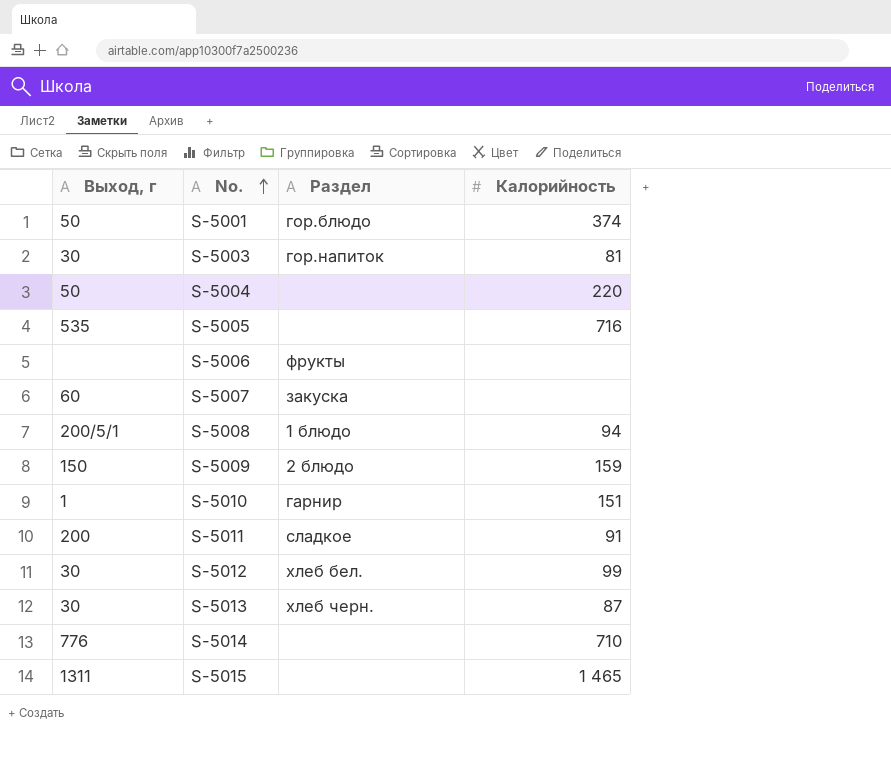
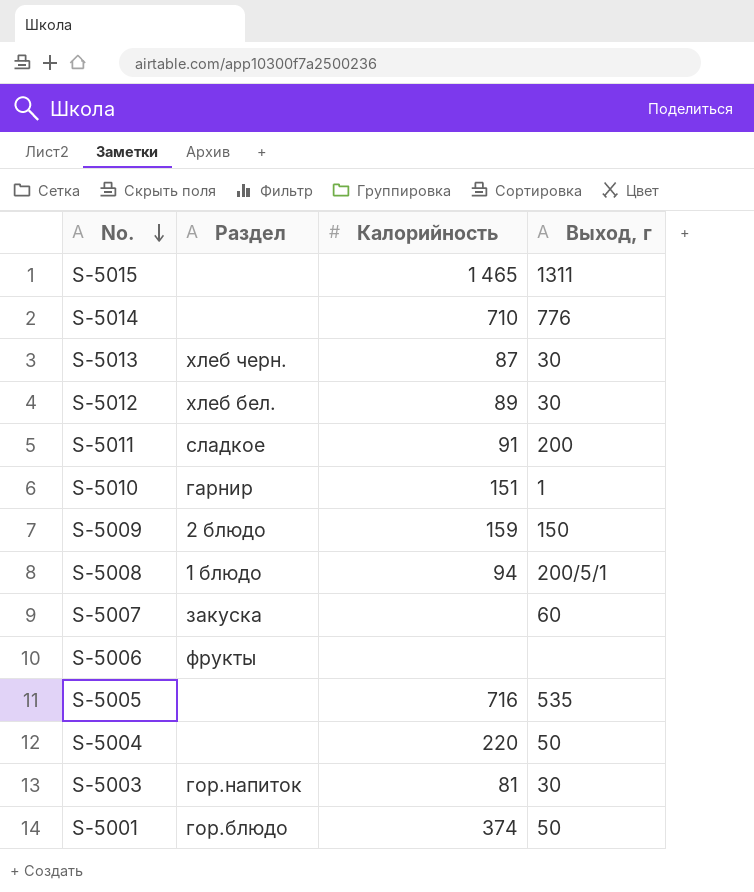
row order: No. ascending -> No. descending
column Выход, г | position: 1 -> 4
S-5012 | Калорийность: 99 -> 89

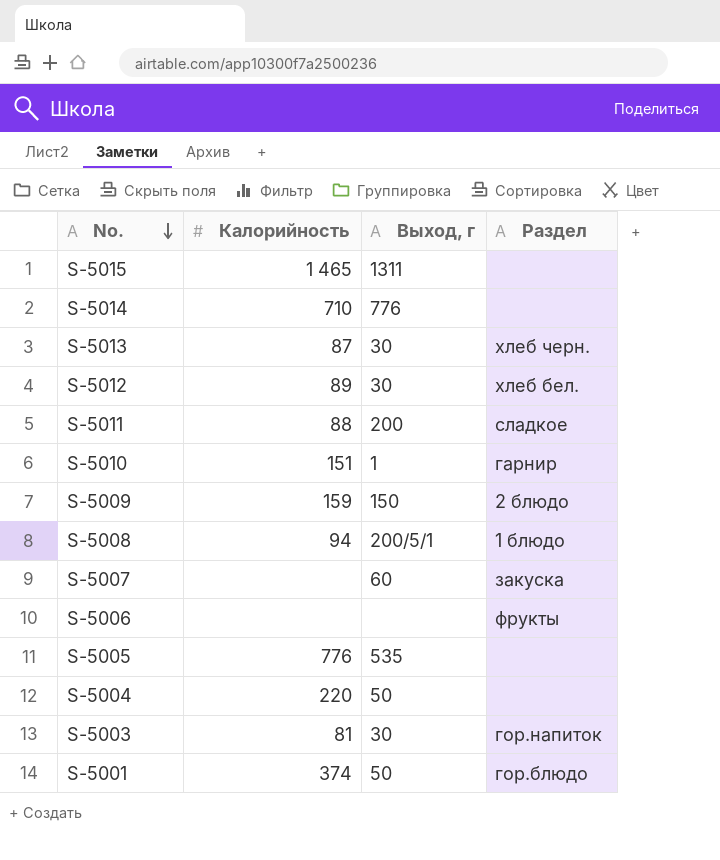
column Раздел | position: 2 -> 4
S-5011 | Калорийность: 91 -> 88
S-5005 | Калорийность: 716 -> 776

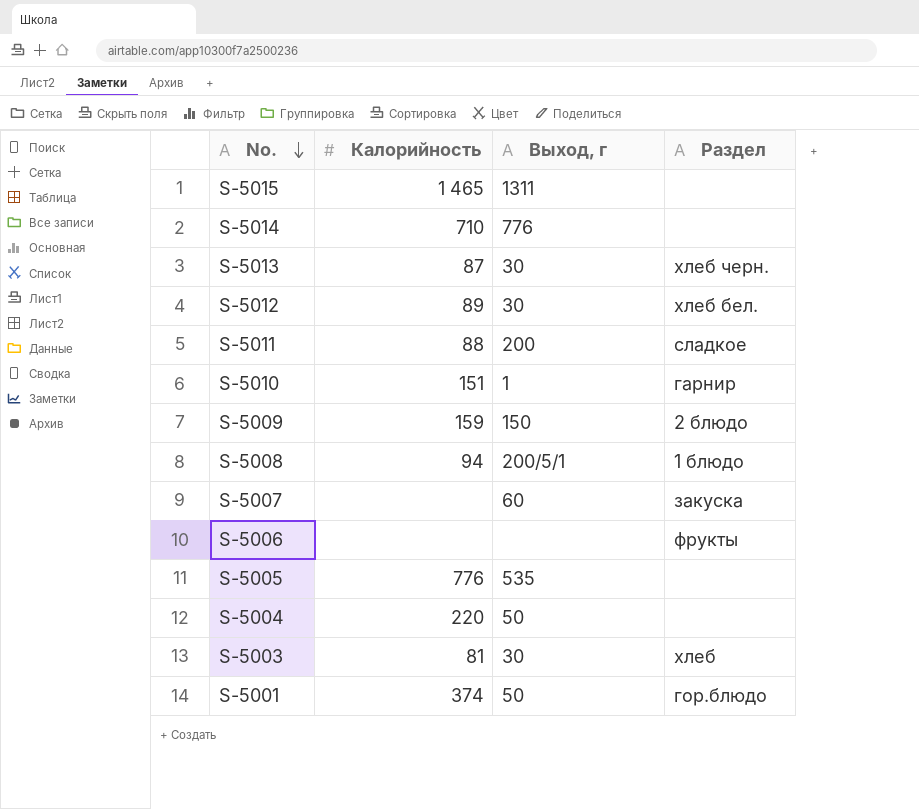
S-5003 | Раздел: гор.напиток -> хлеб

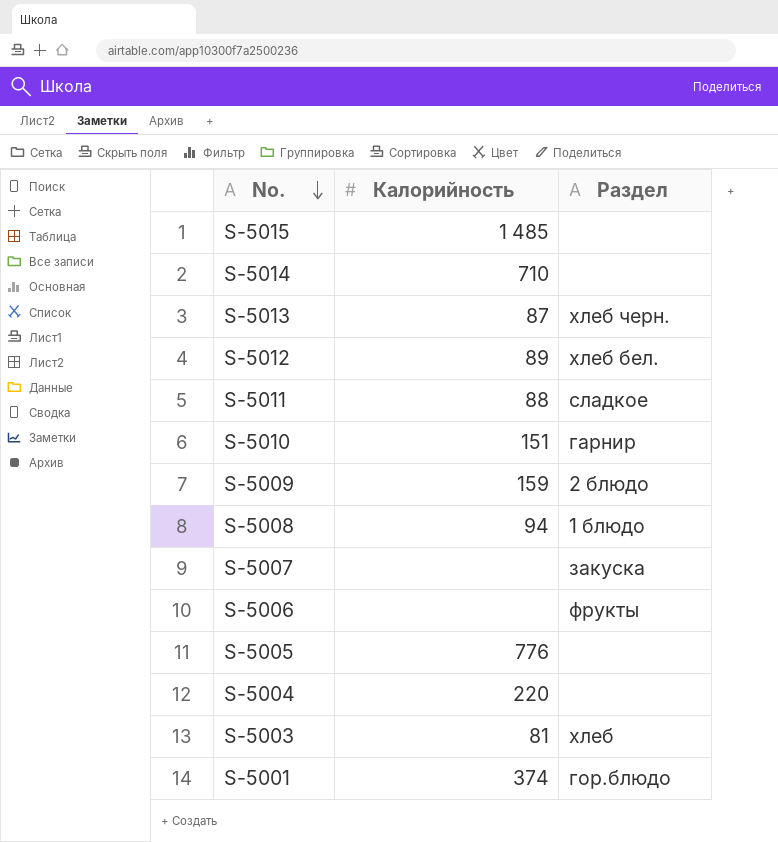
column Выход, г | position: 3 -> none
S-5015 | Калорийность: 1 465 -> 1 485

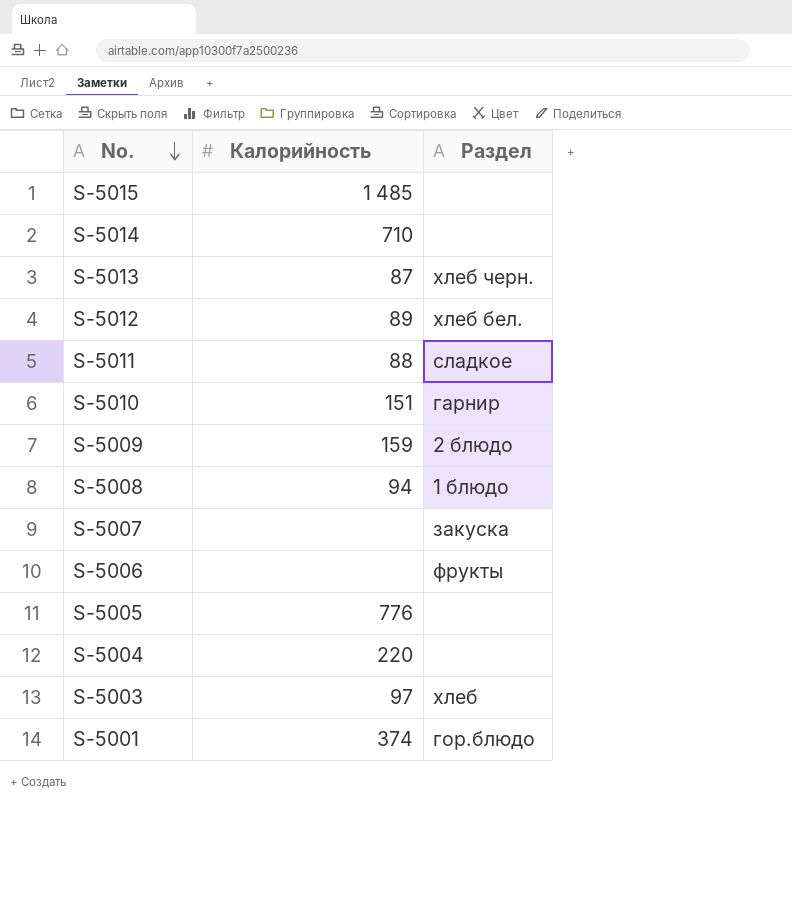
S-5003 | Калорийность: 81 -> 97

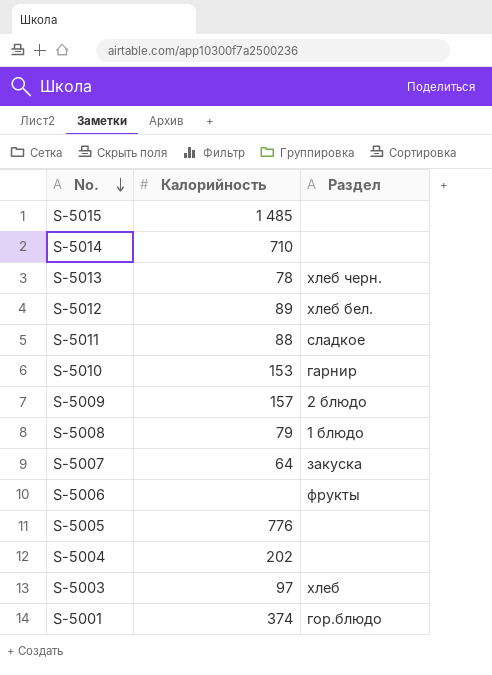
S-5013 | Калорийность: 87 -> 78
S-5010 | Калорийность: 151 -> 153
S-5009 | Калорийность: 159 -> 157
S-5008 | Калорийность: 94 -> 79
S-5007 | Калорийность: none -> 64
S-5004 | Калорийность: 220 -> 202

